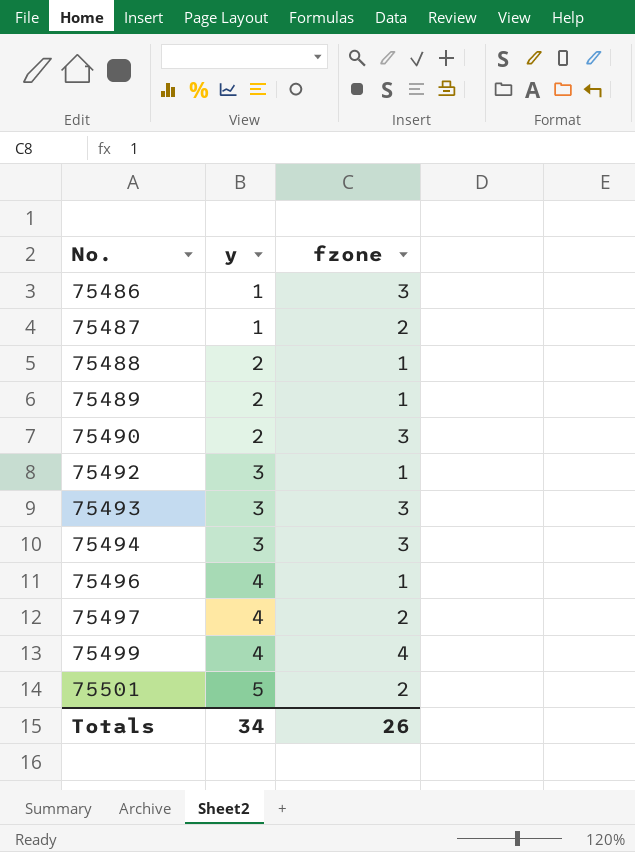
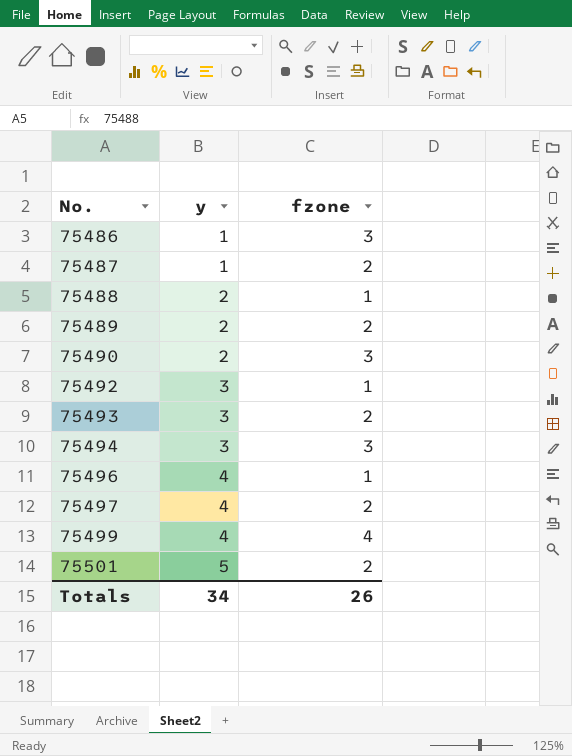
75489 | fzone: 1 -> 2
75493 | fzone: 3 -> 2

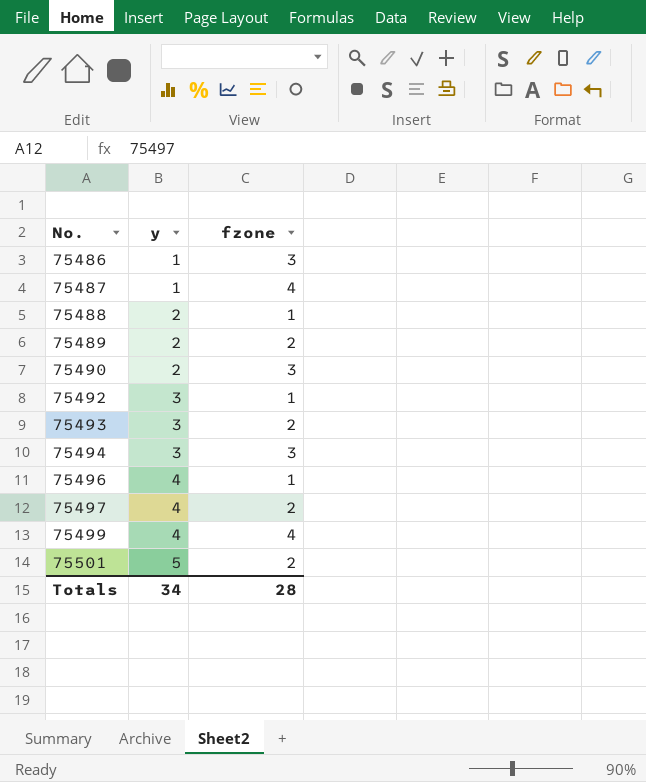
75487 | fzone: 2 -> 4
Totals | fzone: 26 -> 28

